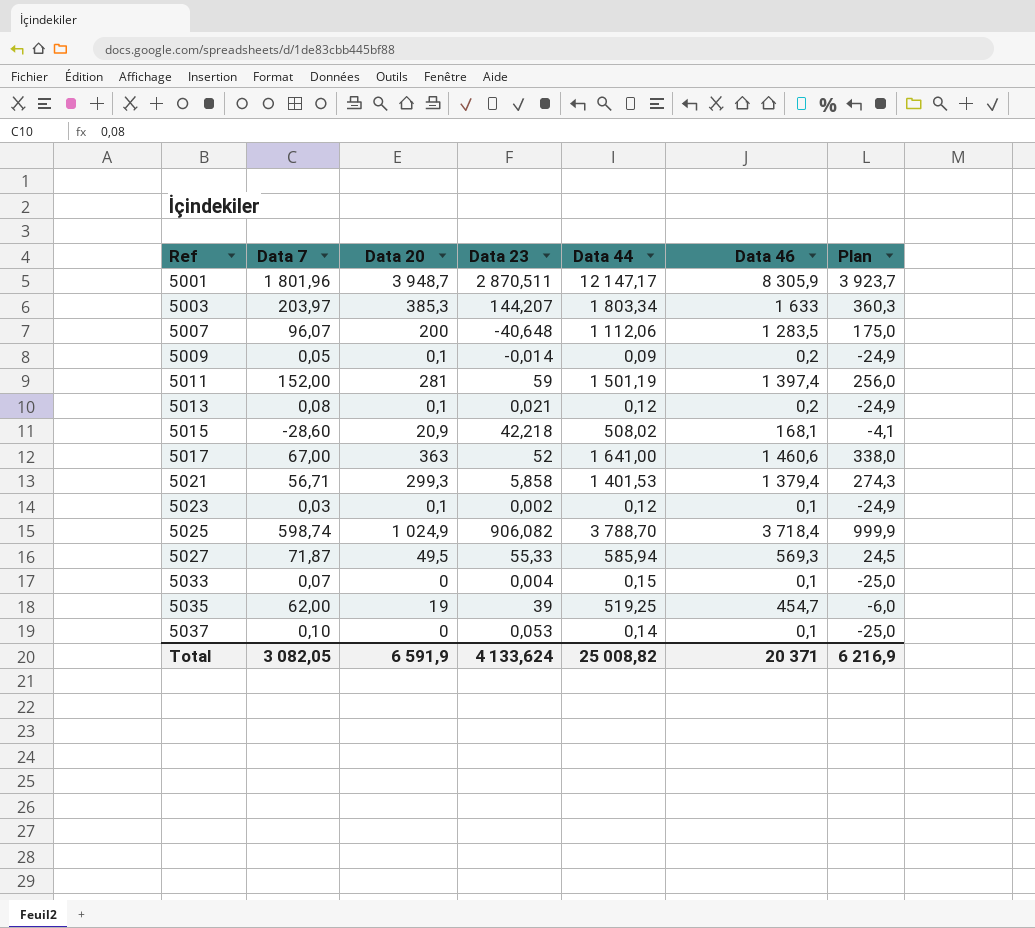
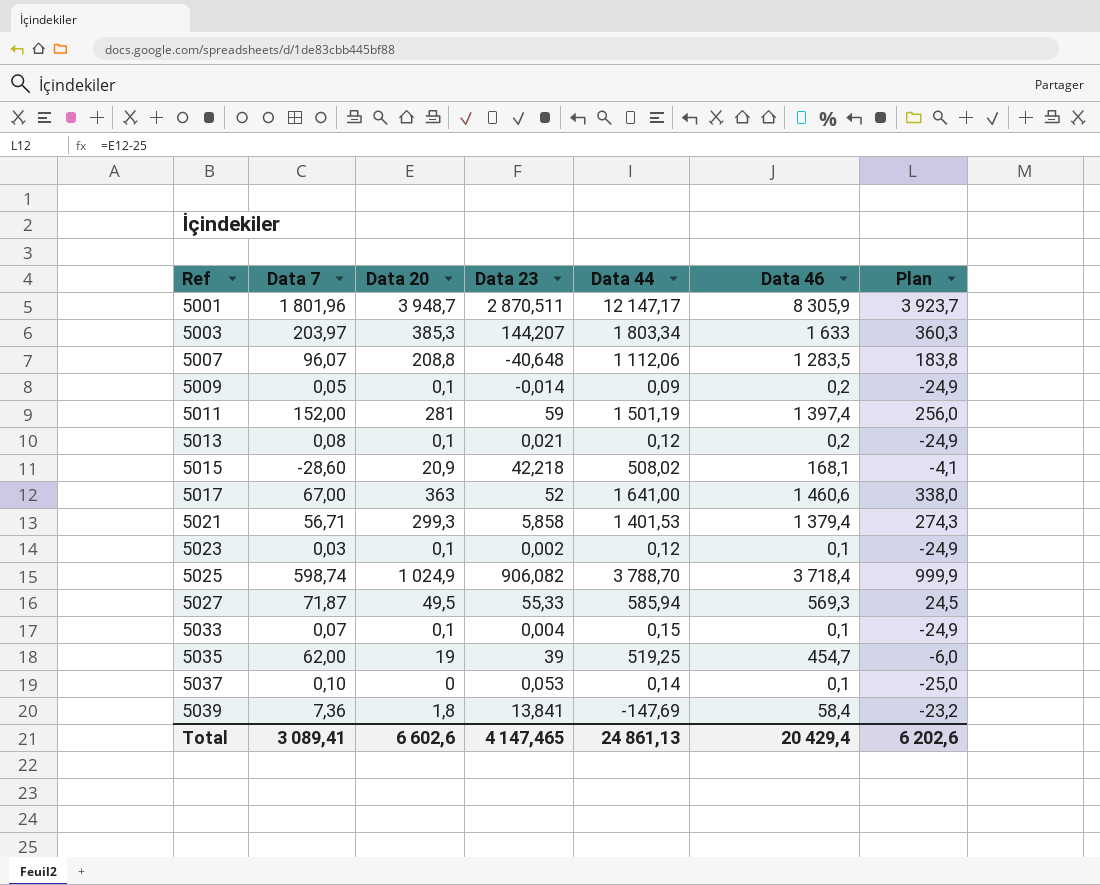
5007 | Data 20: 200 -> 208,8
5007 | Plan: 175,0 -> 183,8
5033 | Data 20: 0 -> 0,1
5033 | Plan: -25,0 -> -24,9
row 5039: none -> 7,36 | 1,8 | 13,841 | -147,69 | 58,4 | -23,2
Total | Data 7: 3 082,05 -> 3 089,41
Total | Data 20: 6 591,9 -> 6 602,6
Total | Data 23: 4 133,624 -> 4 147,465
Total | Data 44: 25 008,82 -> 24 861,13
Total | Data 46: 20 371 -> 20 429,4
Total | Plan: 6 216,9 -> 6 202,6

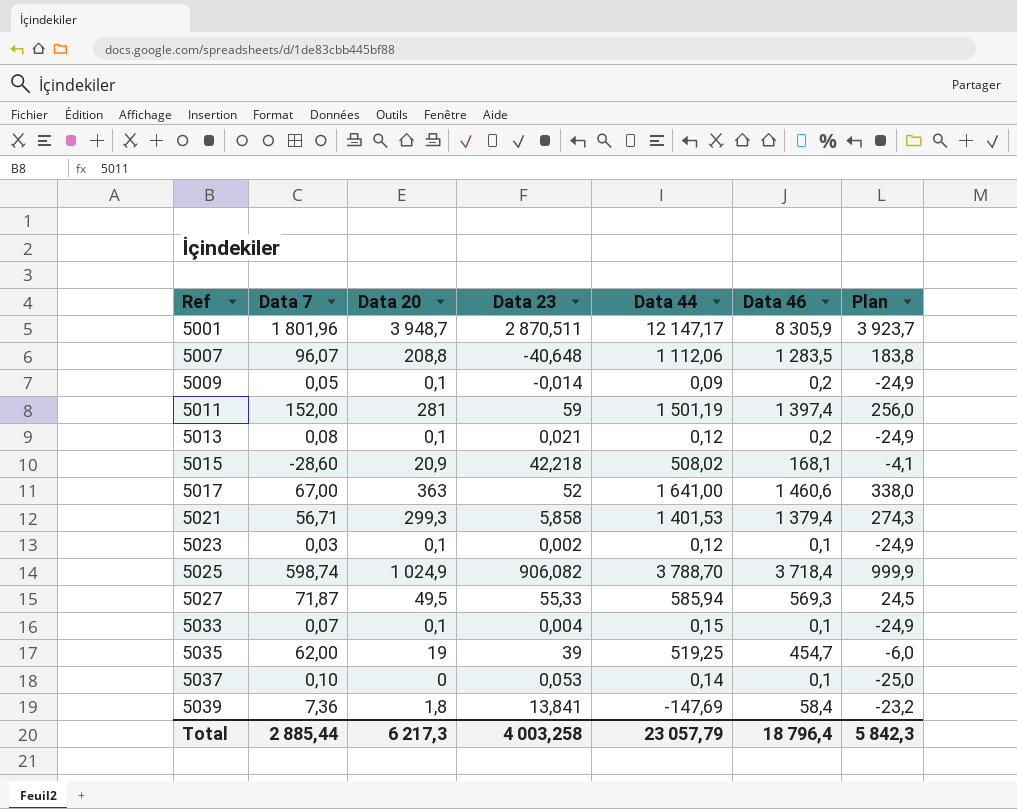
row 5003: 203,97 | 385,3 | 144,207 | 1 803,34 | 1 633 | 360,3 -> none
Total | Data 7: 3 089,41 -> 2 885,44
Total | Data 20: 6 602,6 -> 6 217,3
Total | Data 23: 4 147,465 -> 4 003,258
Total | Data 44: 24 861,13 -> 23 057,79
Total | Data 46: 20 429,4 -> 18 796,4
Total | Plan: 6 202,6 -> 5 842,3

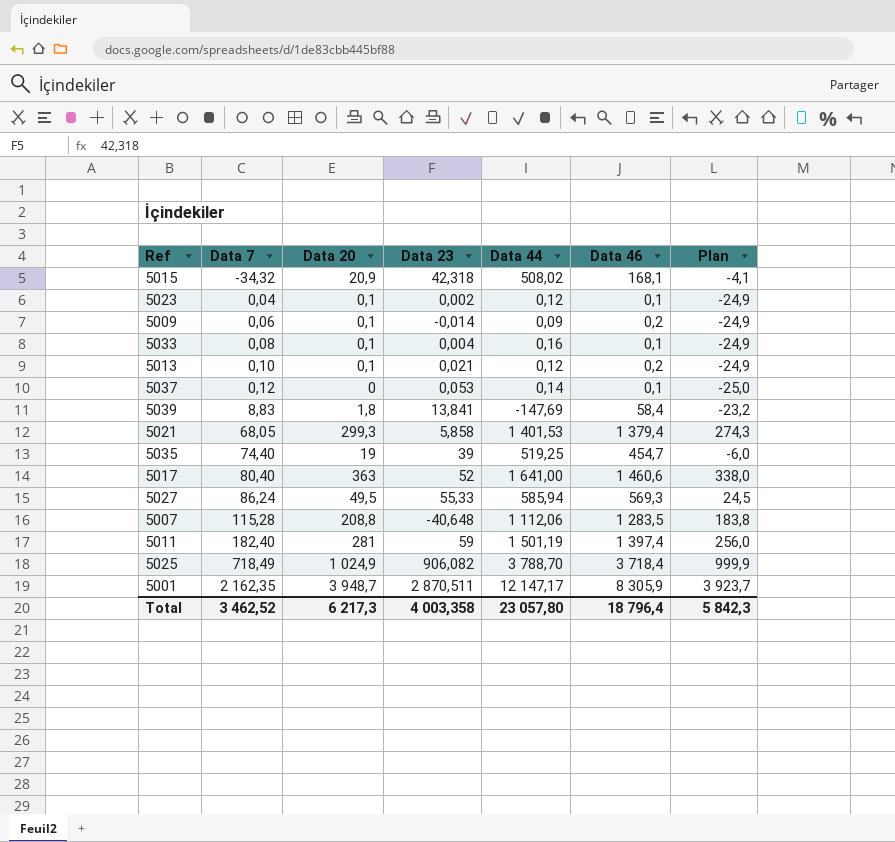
row order: Ref ascending -> Data 7 ascending
5015 | Data 7: -28,60 -> -34,32
5015 | Data 23: 42,218 -> 42,318
5023 | Data 7: 0,03 -> 0,04
5009 | Data 7: 0,05 -> 0,06
5033 | Data 7: 0,07 -> 0,08
5033 | Data 44: 0,15 -> 0,16
5013 | Data 7: 0,08 -> 0,10
5037 | Data 7: 0,10 -> 0,12
5039 | Data 7: 7,36 -> 8,83
5021 | Data 7: 56,71 -> 68,05
5035 | Data 7: 62,00 -> 74,40
5017 | Data 7: 67,00 -> 80,40
5027 | Data 7: 71,87 -> 86,24
5007 | Data 7: 96,07 -> 115,28
5011 | Data 7: 152,00 -> 182,40
5025 | Data 7: 598,74 -> 718,49
5001 | Data 7: 1 801,96 -> 2 162,35
Total | Data 7: 2 885,44 -> 3 462,52
Total | Data 23: 4 003,258 -> 4 003,358
Total | Data 44: 23 057,79 -> 23 057,80

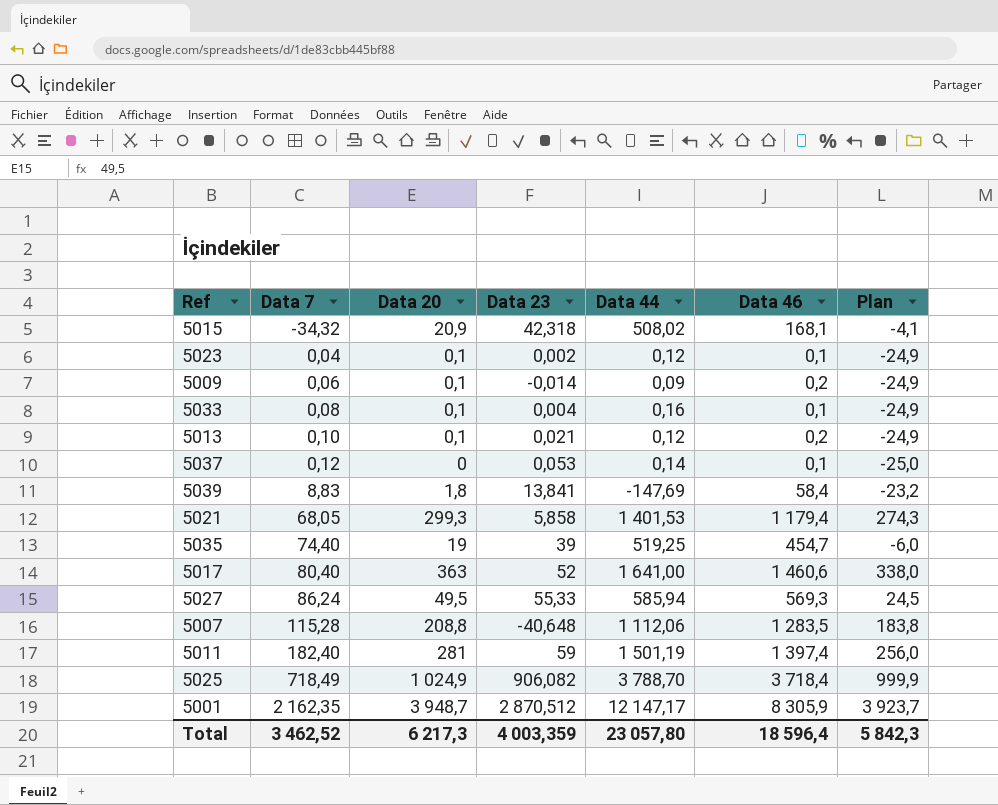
5021 | Data 46: 1 379,4 -> 1 179,4
5001 | Data 23: 2 870,511 -> 2 870,512
Total | Data 23: 4 003,358 -> 4 003,359
Total | Data 46: 18 796,4 -> 18 596,4

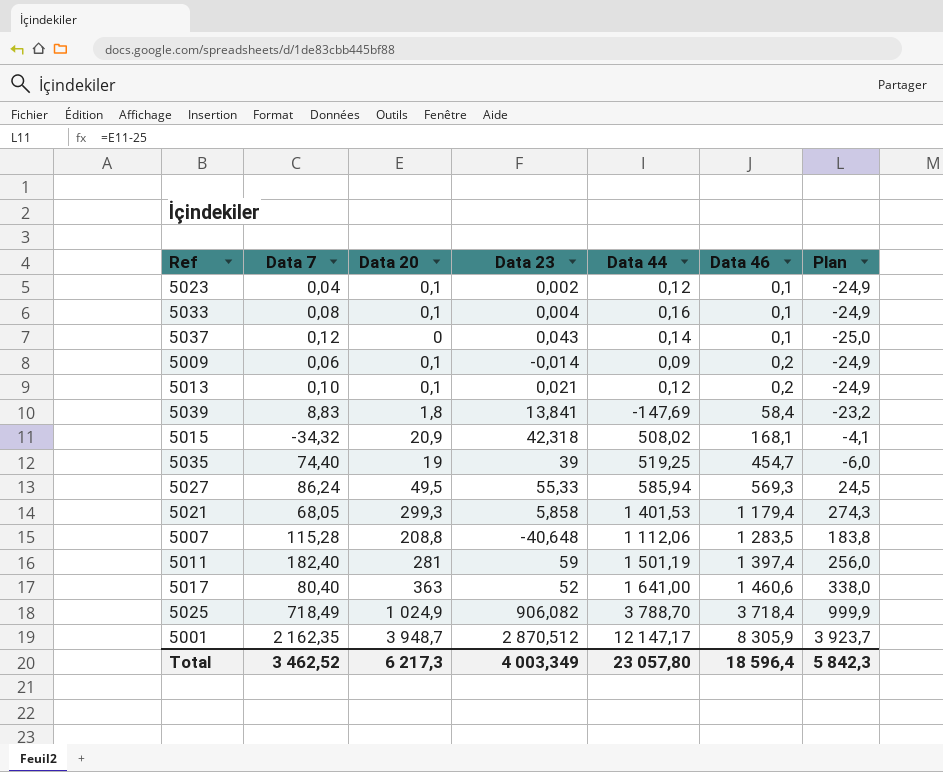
row order: Data 7 ascending -> Data 46 ascending
5037 | Data 23: 0,053 -> 0,043
Total | Data 23: 4 003,359 -> 4 003,349

